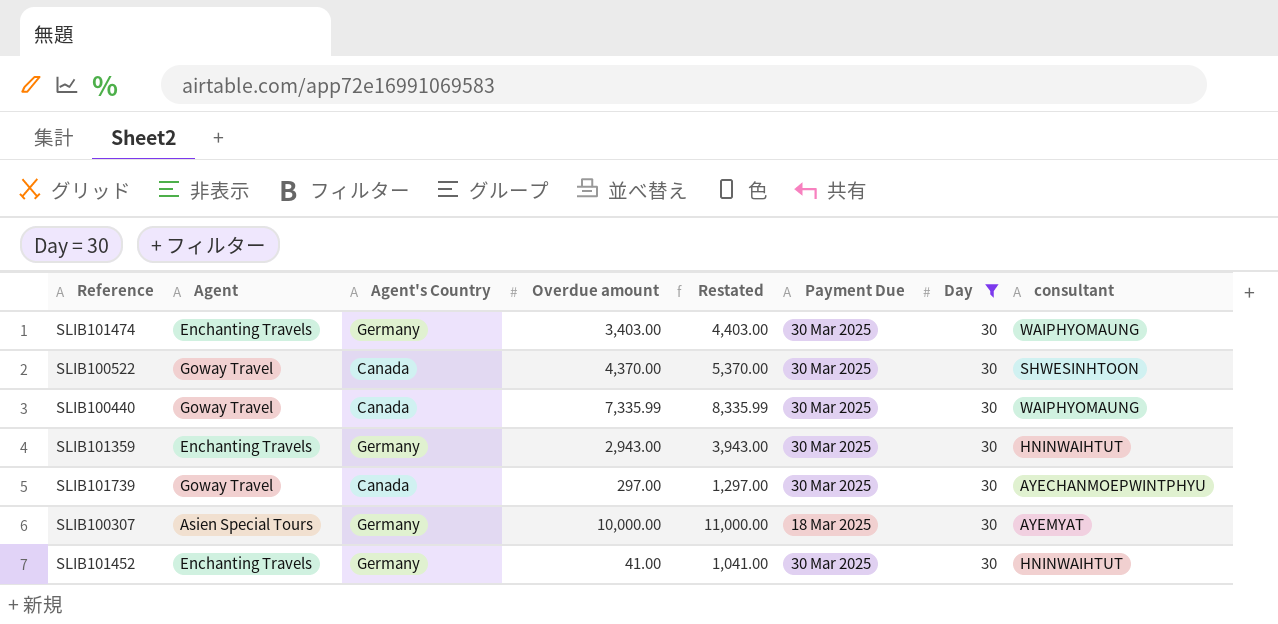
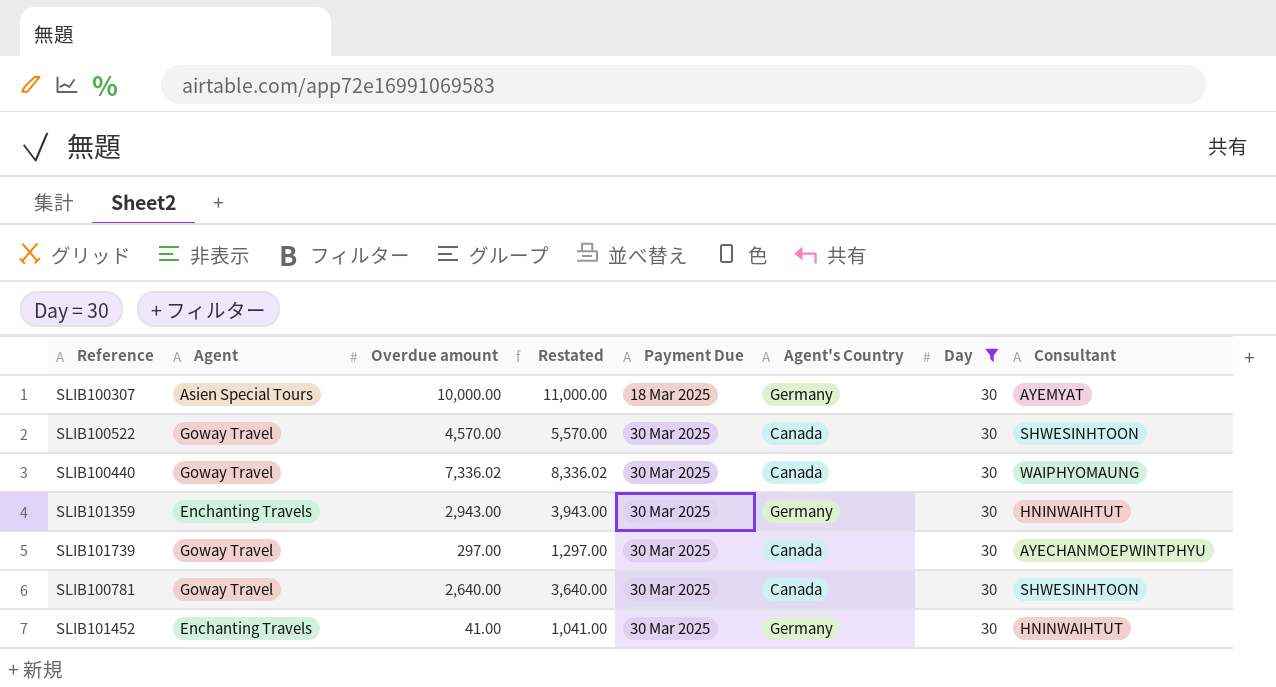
row order: none -> Payment Due ascending
column Agent's Country | position: 3 -> 6
column name: consultant -> Consultant
row SLIB101474: Enchanting Travels | Germany | 3,403.00 | 4,403.00 | 30 Mar 2025 | 30 | WAIPHYOMAUNG -> none
SLIB100522 | Overdue amount: 4,370.00 -> 4,570.00
SLIB100522 | Restated: 5,370.00 -> 5,570.00
SLIB100440 | Overdue amount: 7,335.99 -> 7,336.02
SLIB100440 | Restated: 8,335.99 -> 8,336.02
row SLIB100781: none -> Goway Travel | 2,640.00 | 3,640.00 | 30 Mar 2025 | Canada | 30 | SHWESINHTOON

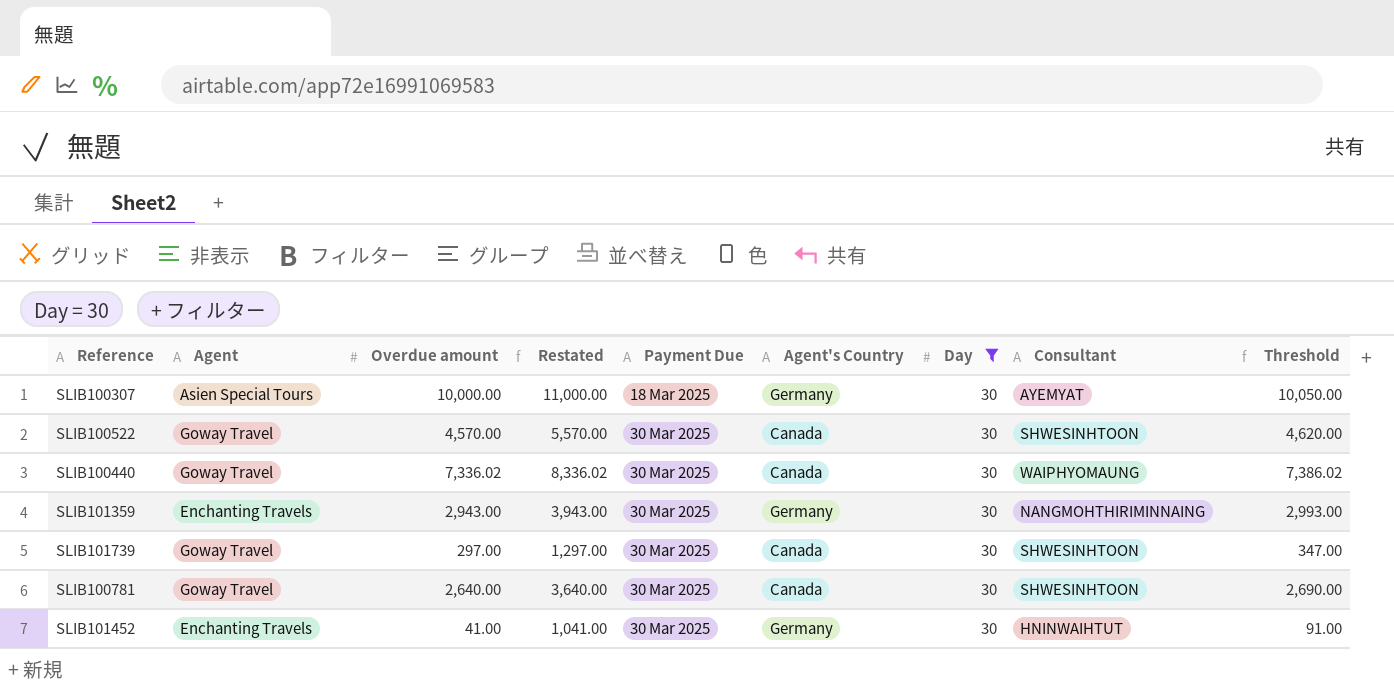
column Threshold | formula: none -> [Overdue amount] + 50
SLIB101359 | Consultant: HNINWAIHTUT -> NANGMOHTHIRIMINNAING
SLIB101739 | Consultant: AYECHANMOEPWINTPHYU -> SHWESINHTOON

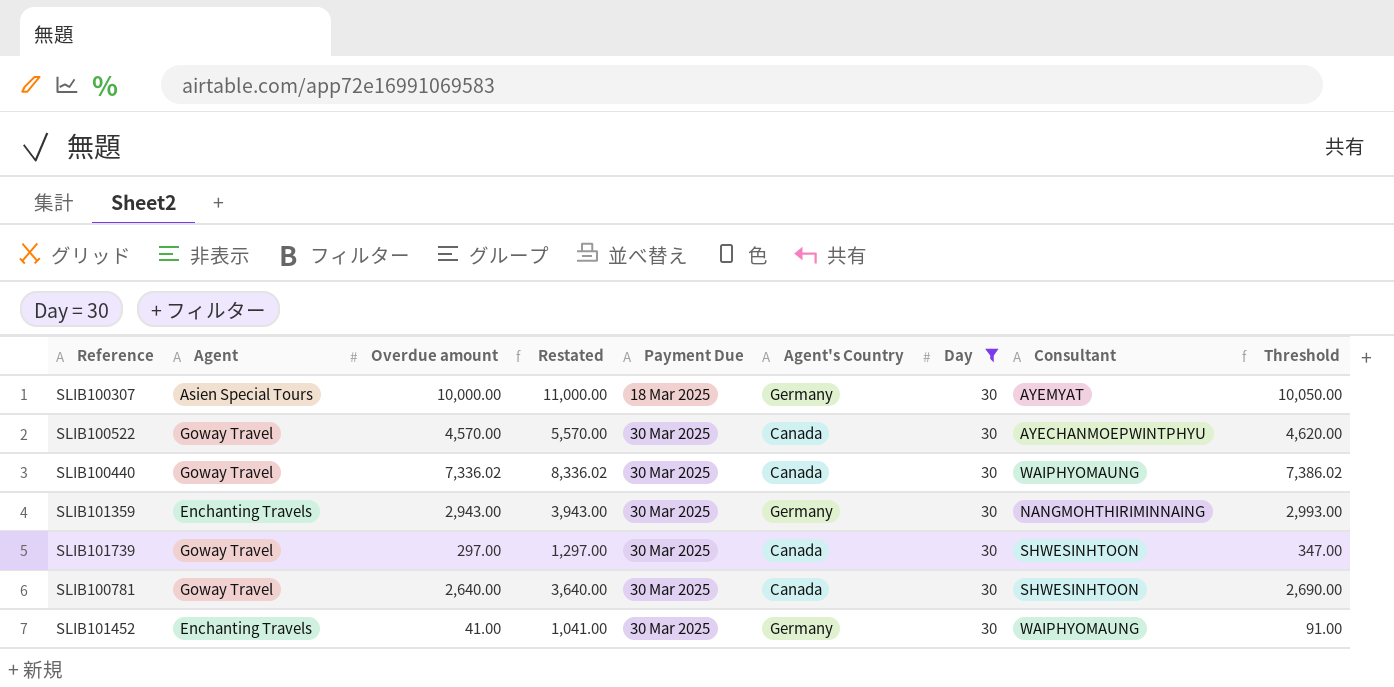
SLIB100522 | Consultant: SHWESINHTOON -> AYECHANMOEPWINTPHYU
SLIB101452 | Consultant: HNINWAIHTUT -> WAIPHYOMAUNG

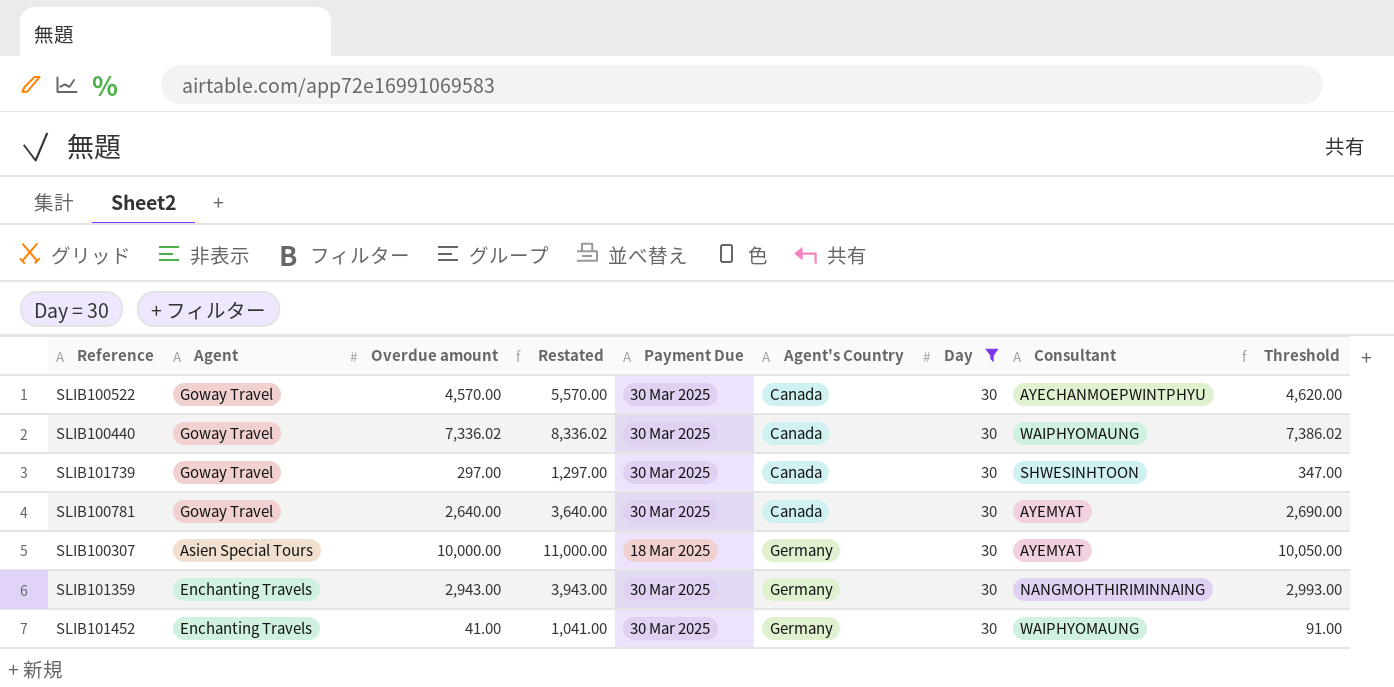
row order: Payment Due ascending -> Agent's Country ascending
SLIB100781 | Consultant: SHWESINHTOON -> AYEMYAT

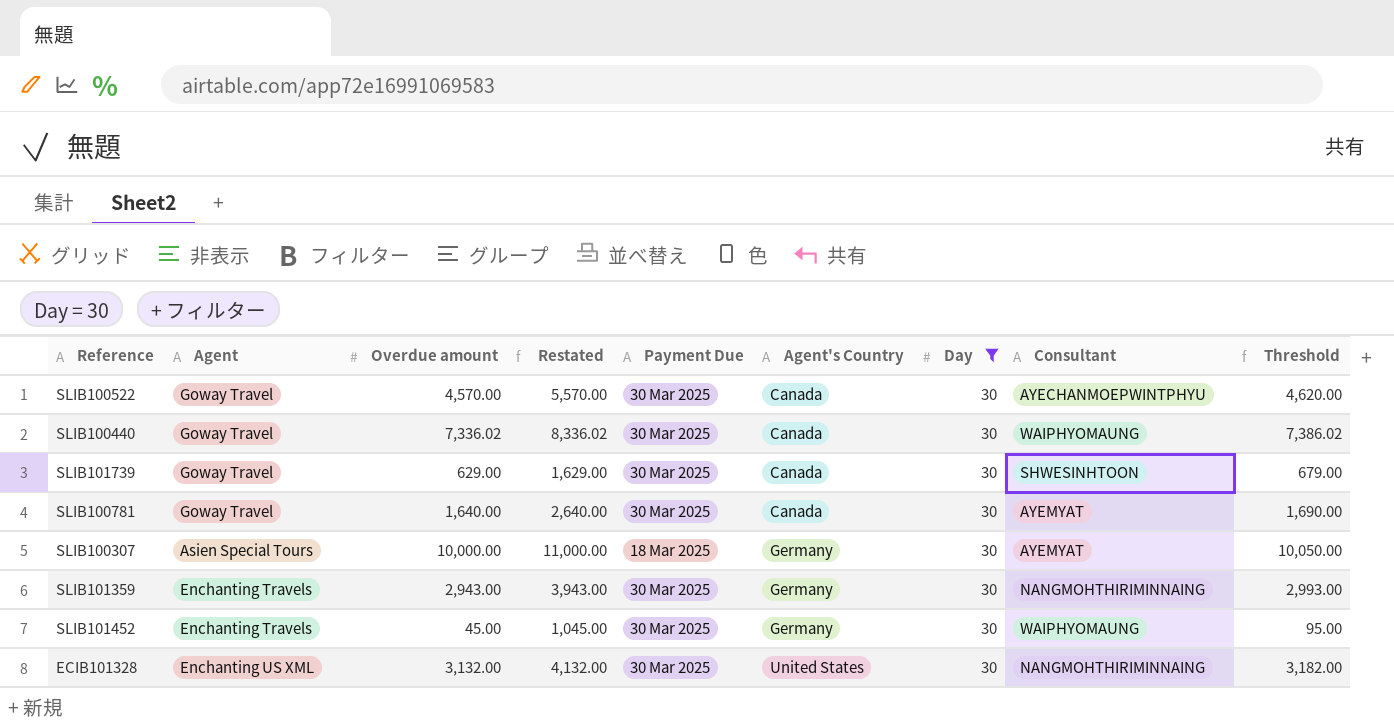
SLIB101739 | Overdue amount: 297.00 -> 629.00
SLIB101739 | Restated: 1,297.00 -> 1,629.00
SLIB101739 | Threshold: 347.00 -> 679.00
SLIB100781 | Overdue amount: 2,640.00 -> 1,640.00
SLIB100781 | Restated: 3,640.00 -> 2,640.00
SLIB100781 | Threshold: 2,690.00 -> 1,690.00
SLIB101452 | Overdue amount: 41.00 -> 45.00
SLIB101452 | Restated: 1,041.00 -> 1,045.00
SLIB101452 | Threshold: 91.00 -> 95.00
row ECIB101328: none -> Enchanting US XML | 3,132.00 | 4,132.00 | 30 Mar 2025 | United States | 30 | NANGMOHTHIRIMINNAING | 3,182.00

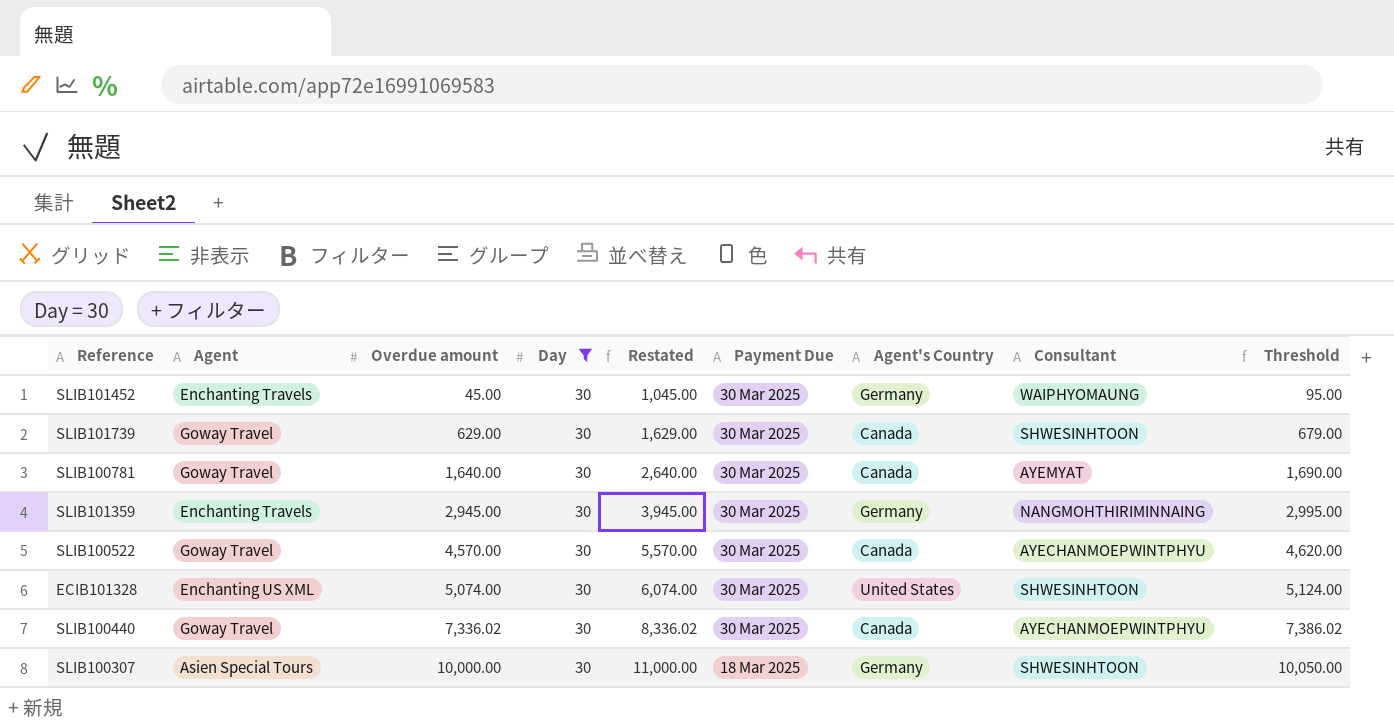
row order: Agent's Country ascending -> Overdue amount ascending
column Day | position: 7 -> 4
SLIB101359 | Overdue amount: 2,943.00 -> 2,945.00
SLIB101359 | Restated: 3,943.00 -> 3,945.00
SLIB101359 | Threshold: 2,993.00 -> 2,995.00
ECIB101328 | Overdue amount: 3,132.00 -> 5,074.00
ECIB101328 | Restated: 4,132.00 -> 6,074.00
ECIB101328 | Consultant: NANGMOHTHIRIMINNAING -> SHWESINHTOON
ECIB101328 | Threshold: 3,182.00 -> 5,124.00
SLIB100440 | Consultant: WAIPHYOMAUNG -> AYECHANMOEPWINTPHYU
SLIB100307 | Consultant: AYEMYAT -> SHWESINHTOON

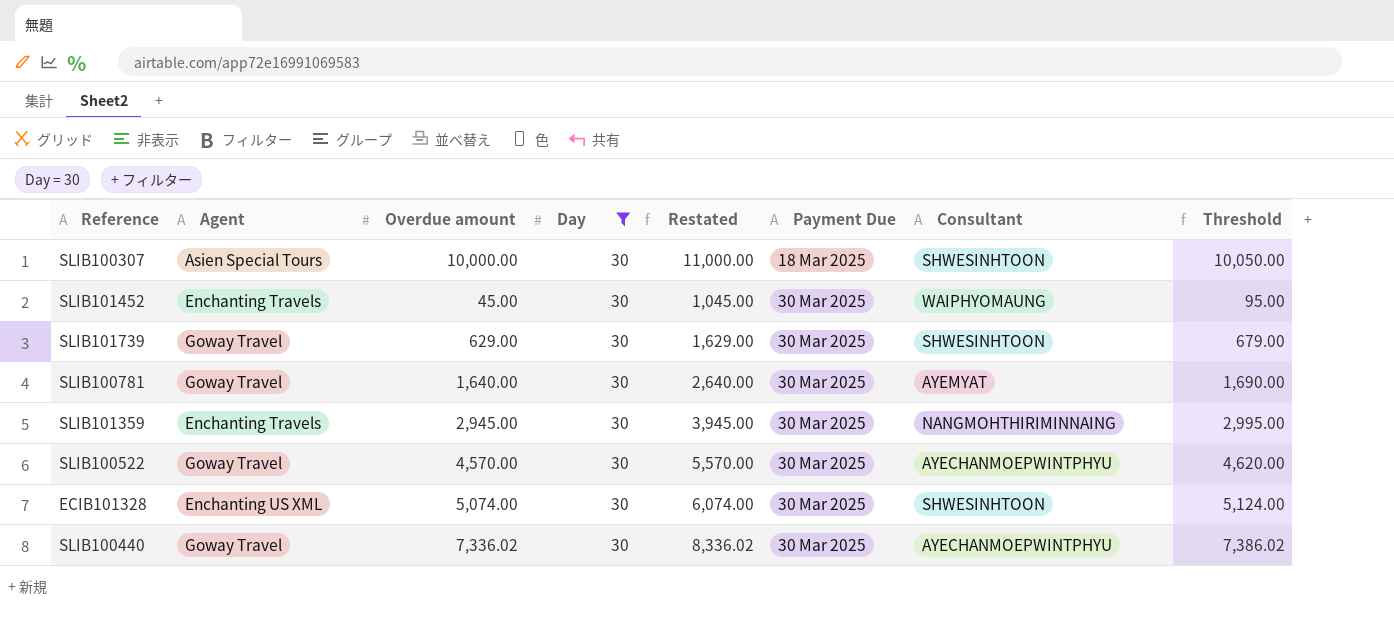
row order: Overdue amount ascending -> Payment Due ascending
column Agent's Country | position: 7 -> none

